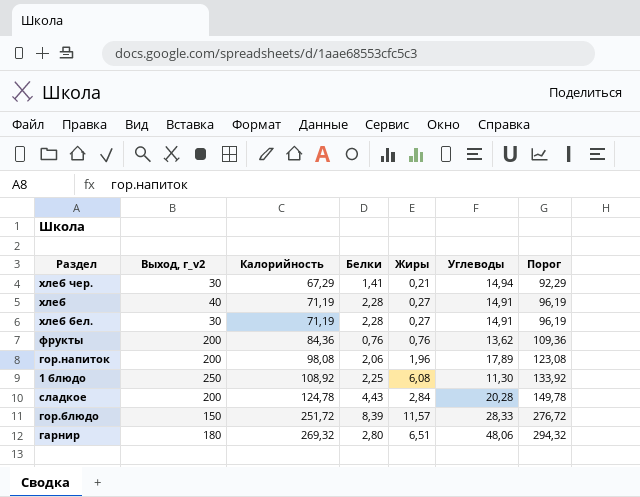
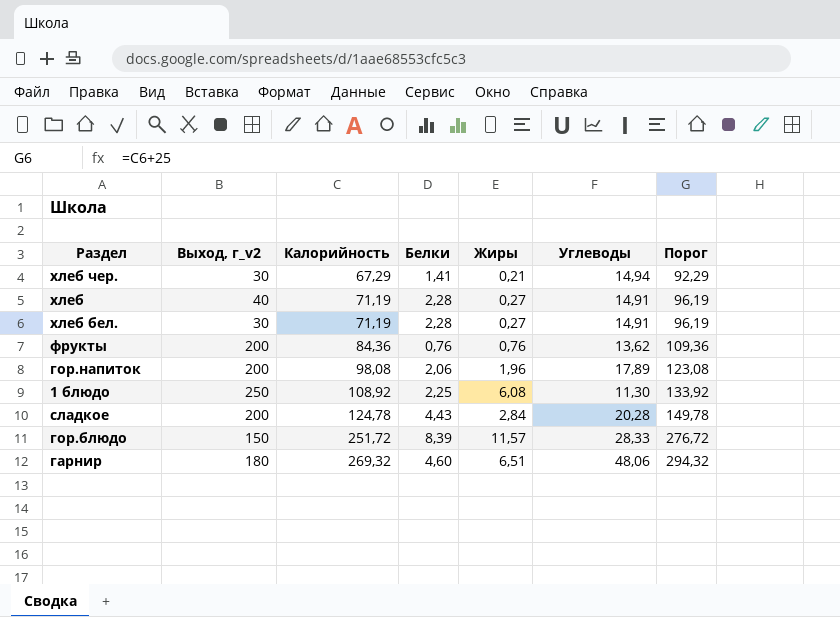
гарнир | Белки: 2,80 -> 4,60

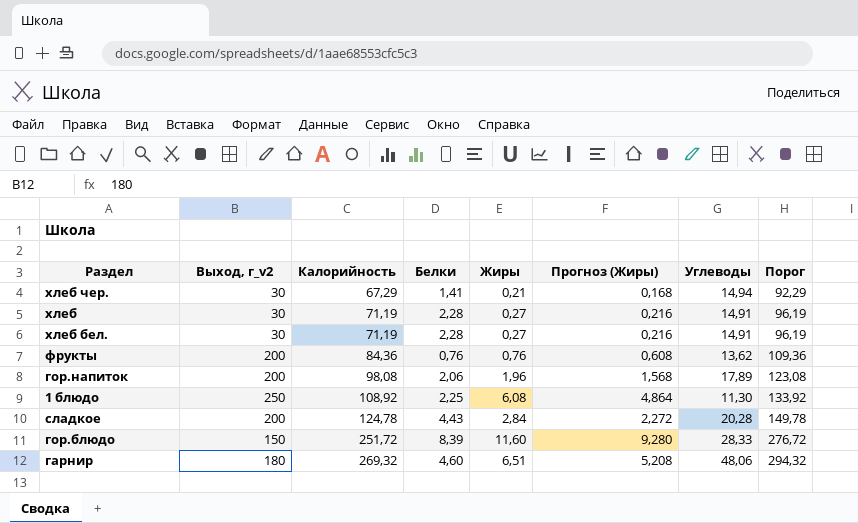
column Прогноз (Жиры) | formula: none -> [Жиры] * 0,8
хлеб | Выход, г_v2: 40 -> 30
гор.блюдо | Жиры: 11,57 -> 11,60

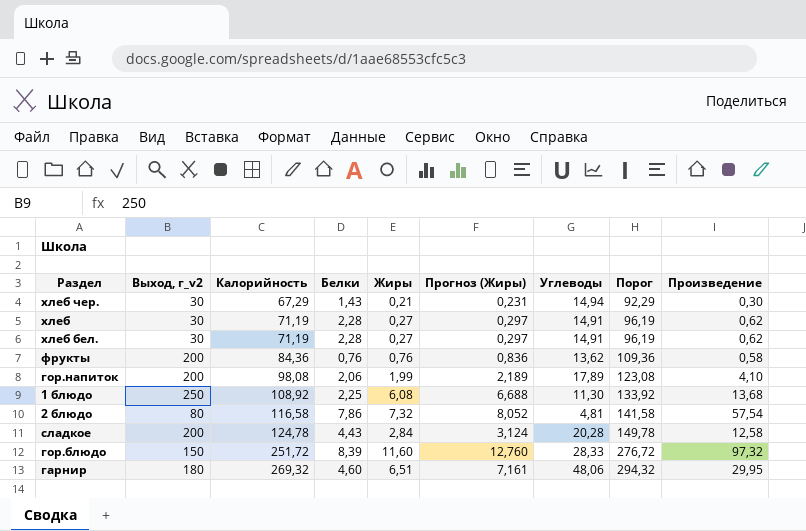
column Прогноз (Жиры) | formula: [Жиры] * 0,8 -> [Жиры] * 1,1
column Произведение | formula: none -> [Белки] * [Жиры]
хлеб чер. | Белки: 1,41 -> 1,43
гор.напиток | Жиры: 1,96 -> 1,99
row 2 блюдо: none -> 80 | 116,58 | 7,86 | 7,32 | 8,052 | 4,81 | 141,58 | 57,54

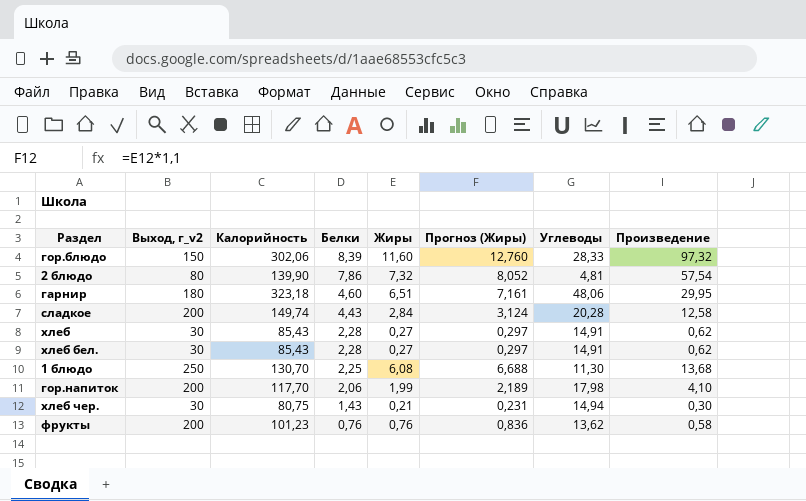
row order: Калорийность ascending -> Белки descending
column Порог | formula: [Калорийность] + 25 -> none
гор.блюдо | Калорийность: 251,72 -> 302,06
2 блюдо | Калорийность: 116,58 -> 139,90
гарнир | Калорийность: 269,32 -> 323,18
сладкое | Калорийность: 124,78 -> 149,74
хлеб | Калорийность: 71,19 -> 85,43
хлеб бел. | Калорийность: 71,19 -> 85,43
1 блюдо | Калорийность: 108,92 -> 130,70
гор.напиток | Калорийность: 98,08 -> 117,70
гор.напиток | Углеводы: 17,89 -> 17,98
хлеб чер. | Калорийность: 67,29 -> 80,75
фрукты | Калорийность: 84,36 -> 101,23

